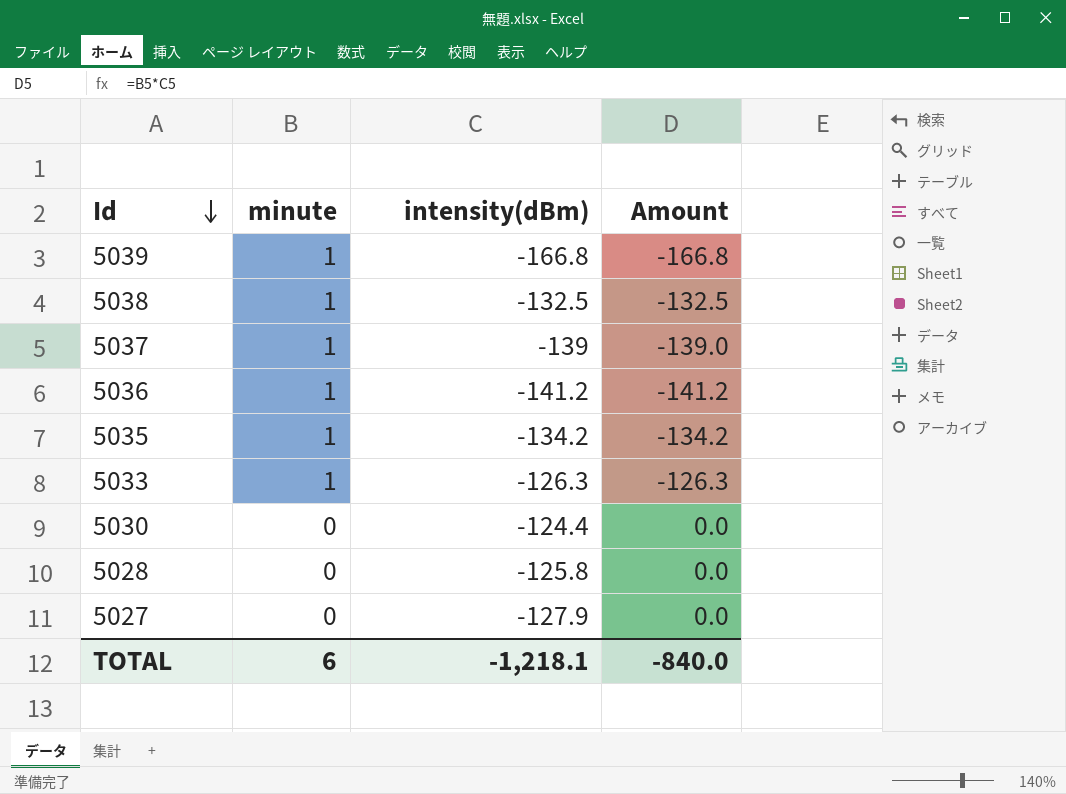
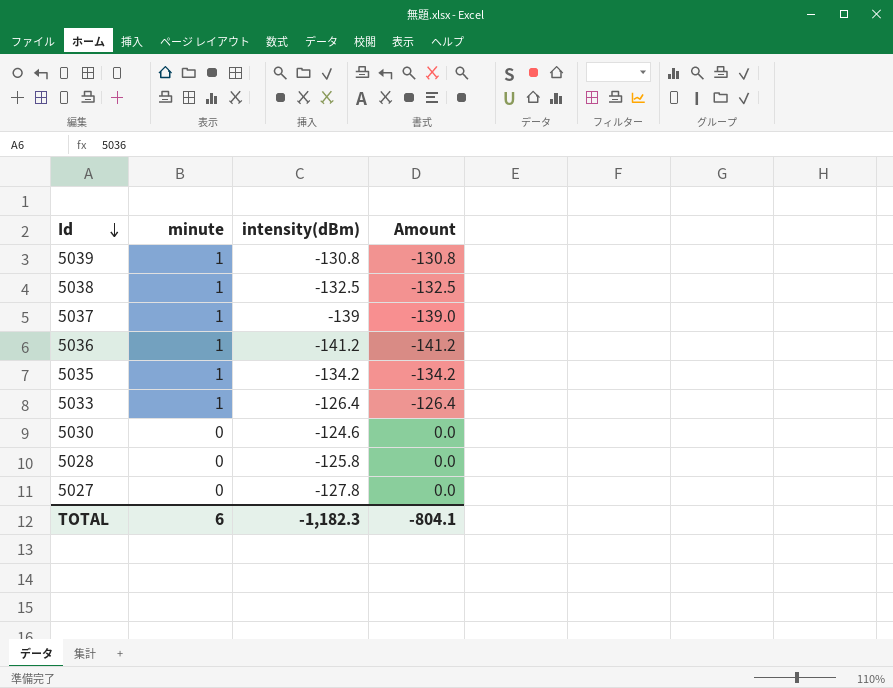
5039 | intensity(dBm): -166.8 -> -130.8
5039 | Amount: -166.8 -> -130.8
5033 | intensity(dBm): -126.3 -> -126.4
5033 | Amount: -126.3 -> -126.4
5030 | intensity(dBm): -124.4 -> -124.6
5027 | intensity(dBm): -127.9 -> -127.8
TOTAL | intensity(dBm): -1,218.1 -> -1,182.3
TOTAL | Amount: -840.0 -> -804.1

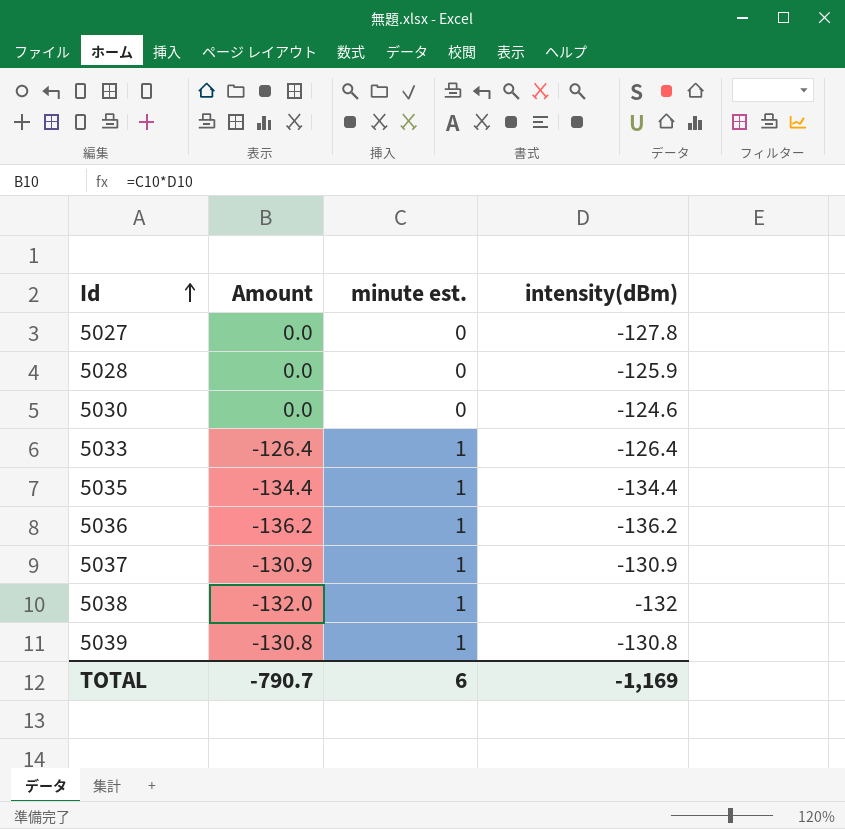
row order: Id descending -> Id ascending
column Amount | position: 4 -> 2
column name: minute -> minute est.
5028 | intensity(dBm): -125.8 -> -125.9
5035 | Amount: -134.2 -> -134.4
5035 | intensity(dBm): -134.2 -> -134.4
5036 | Amount: -141.2 -> -136.2
5036 | intensity(dBm): -141.2 -> -136.2
5037 | Amount: -139.0 -> -130.9
5037 | intensity(dBm): -139 -> -130.9
5038 | Amount: -132.5 -> -132.0
5038 | intensity(dBm): -132.5 -> -132
TOTAL | Amount: -804.1 -> -790.7
TOTAL | intensity(dBm): -1,182.3 -> -1,169

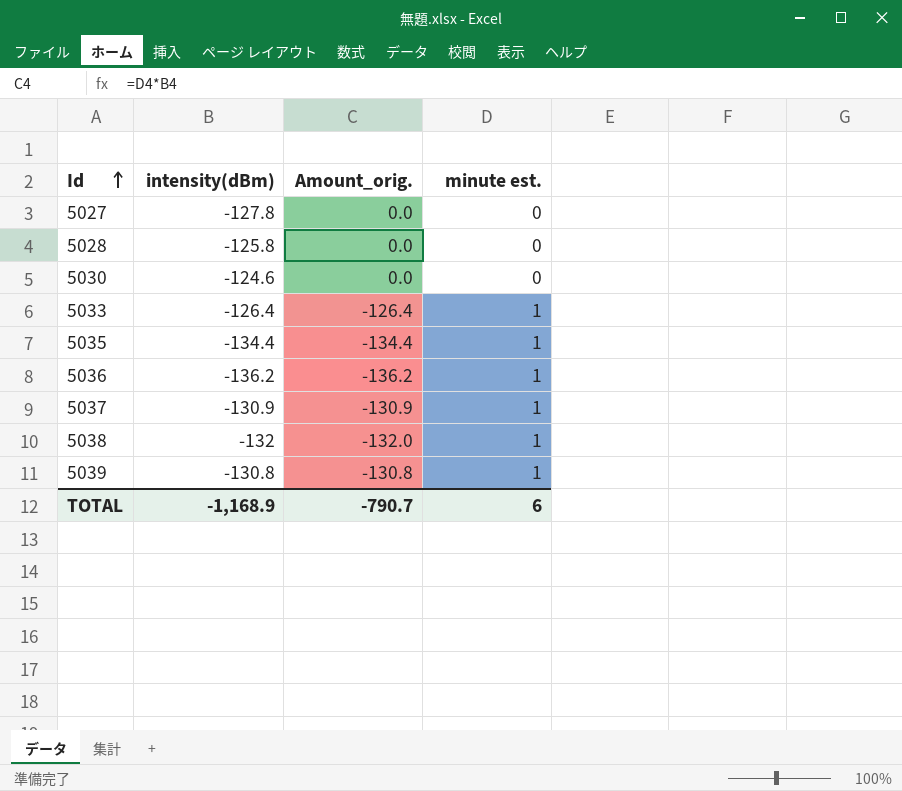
column intensity(dBm) | position: 4 -> 2
column name: Amount -> Amount_orig.
5028 | intensity(dBm): -125.9 -> -125.8
TOTAL | intensity(dBm): -1,169 -> -1,168.9

